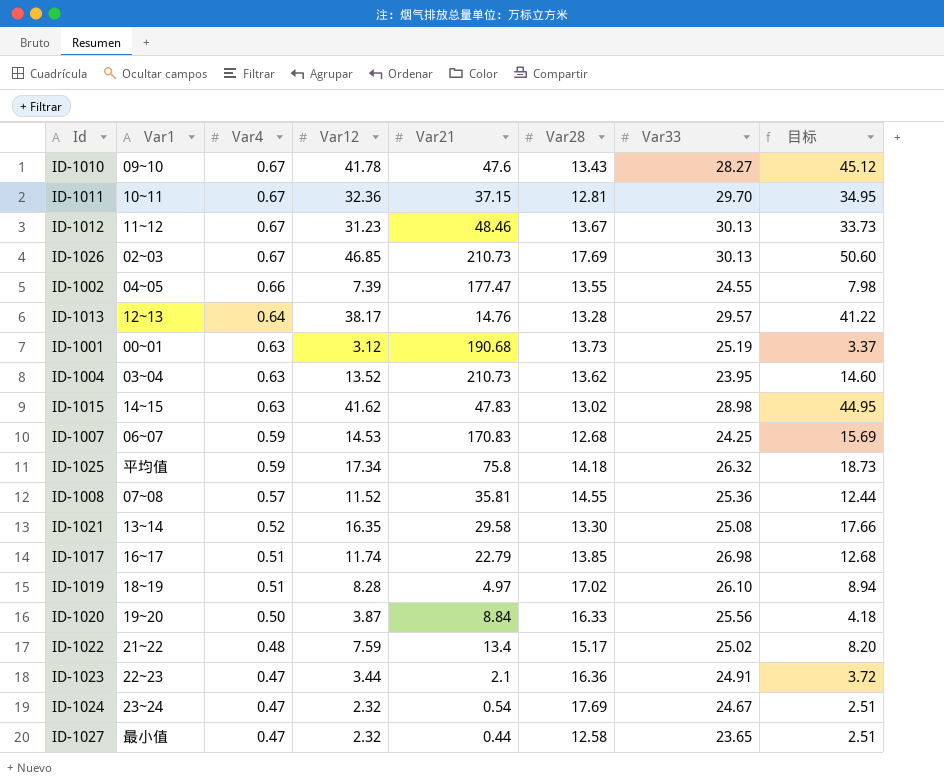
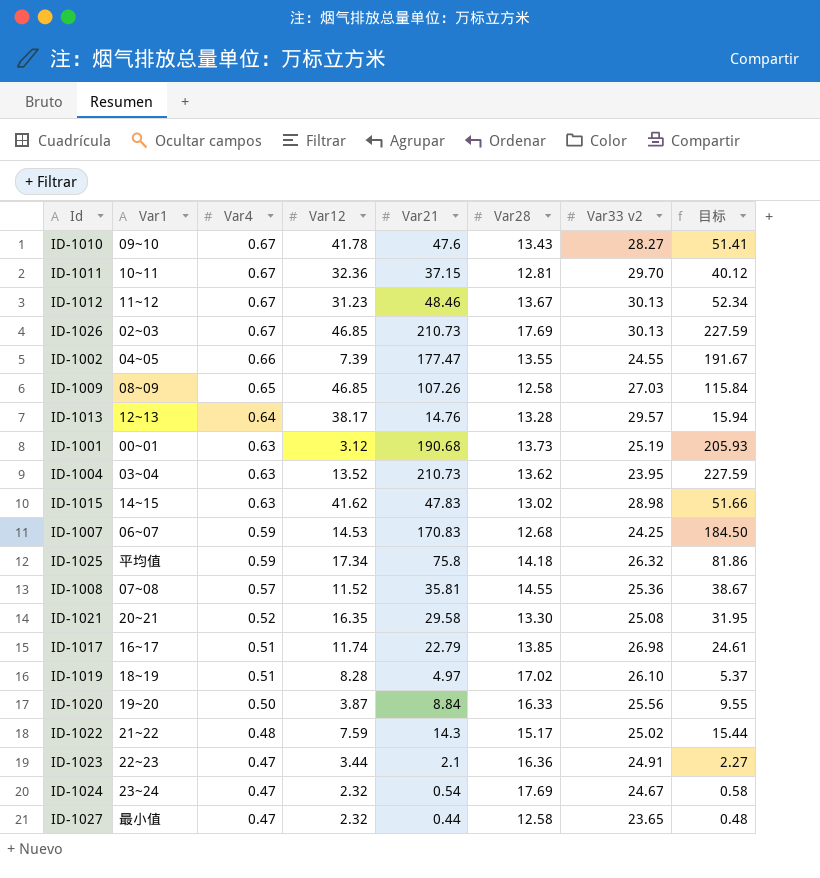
column name: Var33 -> Var33 v2
column 目标 | formula: [Var12] * 1.08 -> [Var21] * 1.08
row ID-1009: none -> 08~09 | 0.65 | 46.85 | 107.26 | 12.58 | 27.03 | 115.84
ID-1021 | Var1: 13~14 -> 20~21
ID-1022 | Var21: 13.4 -> 14.3

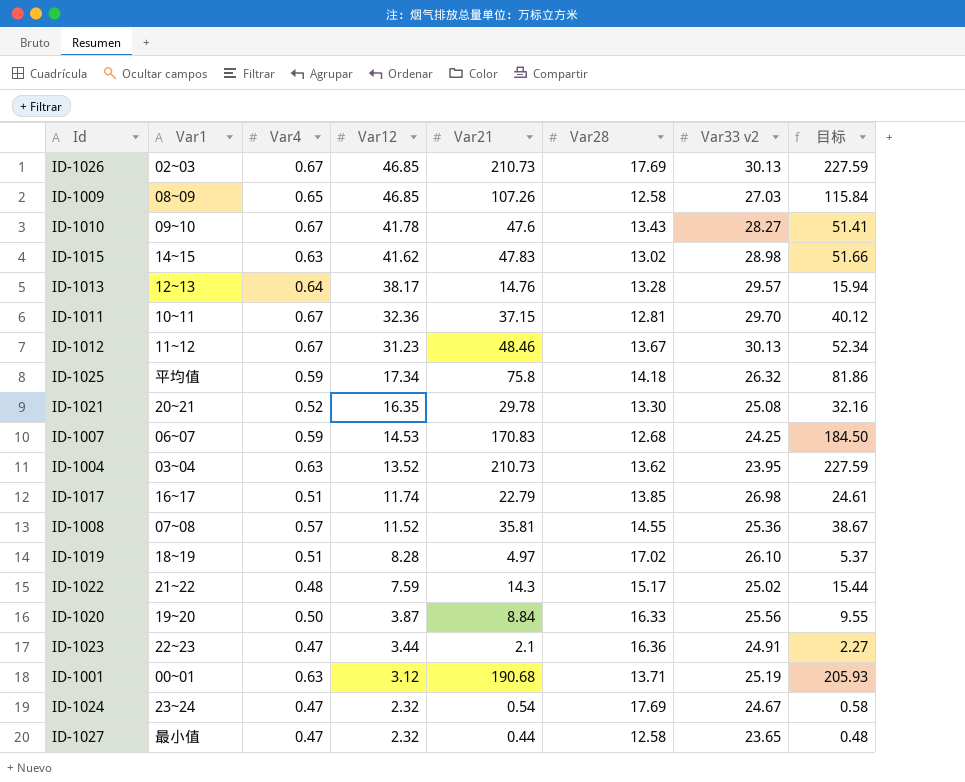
row order: Var4 descending -> Var12 descending
row ID-1002: 04~05 | 0.66 | 7.39 | 177.47 | 13.55 | 24.55 | 191.67 -> none
ID-1021 | Var21: 29.58 -> 29.78
ID-1021 | 目标: 31.95 -> 32.16
ID-1001 | Var28: 13.73 -> 13.71

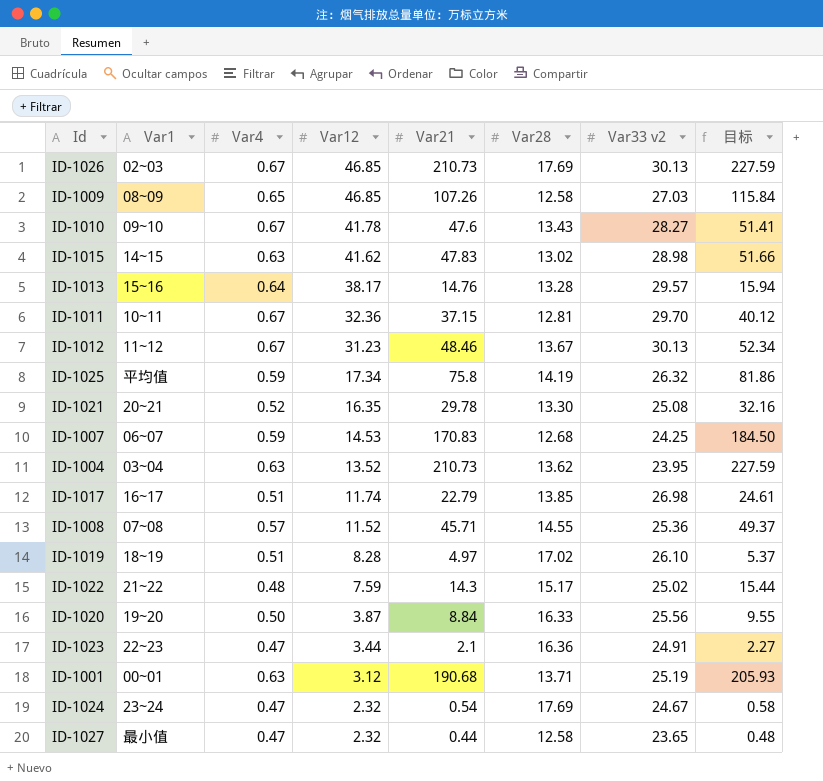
ID-1013 | Var1: 12~13 -> 15~16
ID-1025 | Var28: 14.18 -> 14.19
ID-1008 | Var21: 35.81 -> 45.71
ID-1008 | 目标: 38.67 -> 49.37

